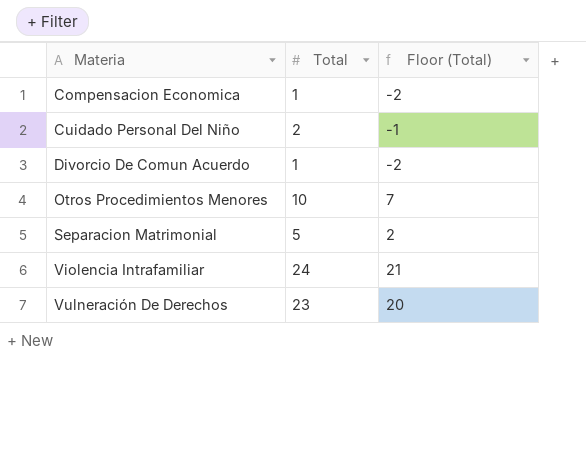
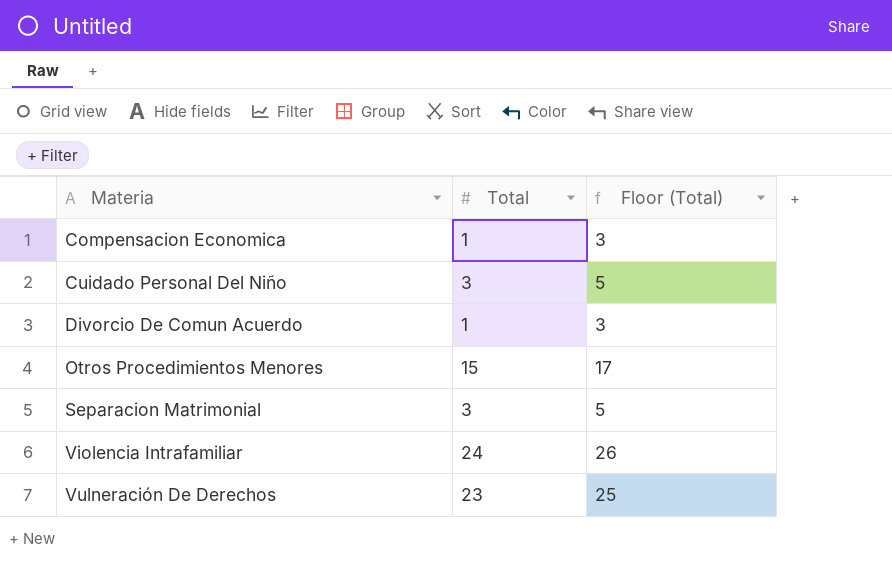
column Floor (Total) | formula: [Total] - 3 -> [Total] + 2
Cuidado Personal Del Niño | Total: 2 -> 3
Otros Procedimientos Menores | Total: 10 -> 15
Separacion Matrimonial | Total: 5 -> 3

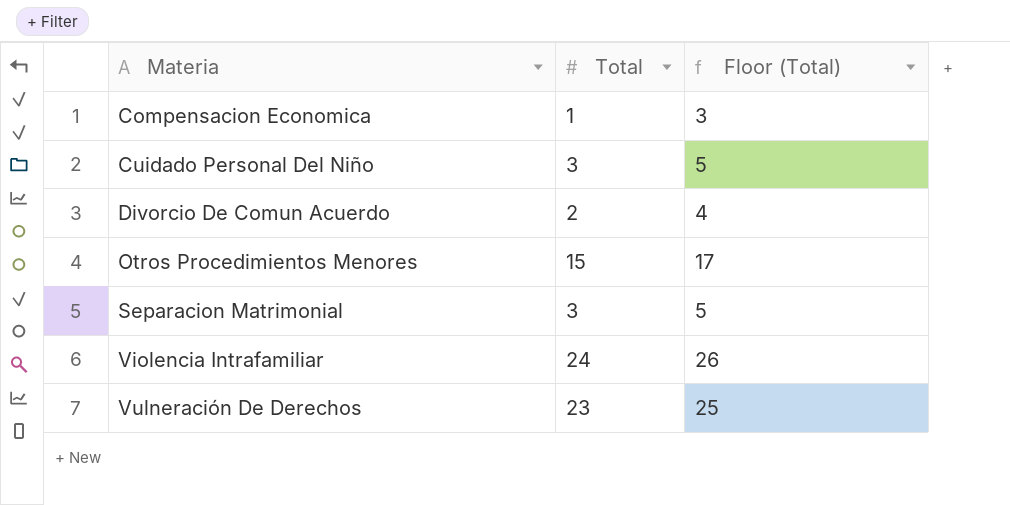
Divorcio De Comun Acuerdo | Total: 1 -> 2
Divorcio De Comun Acuerdo | Floor (Total): 3 -> 4

